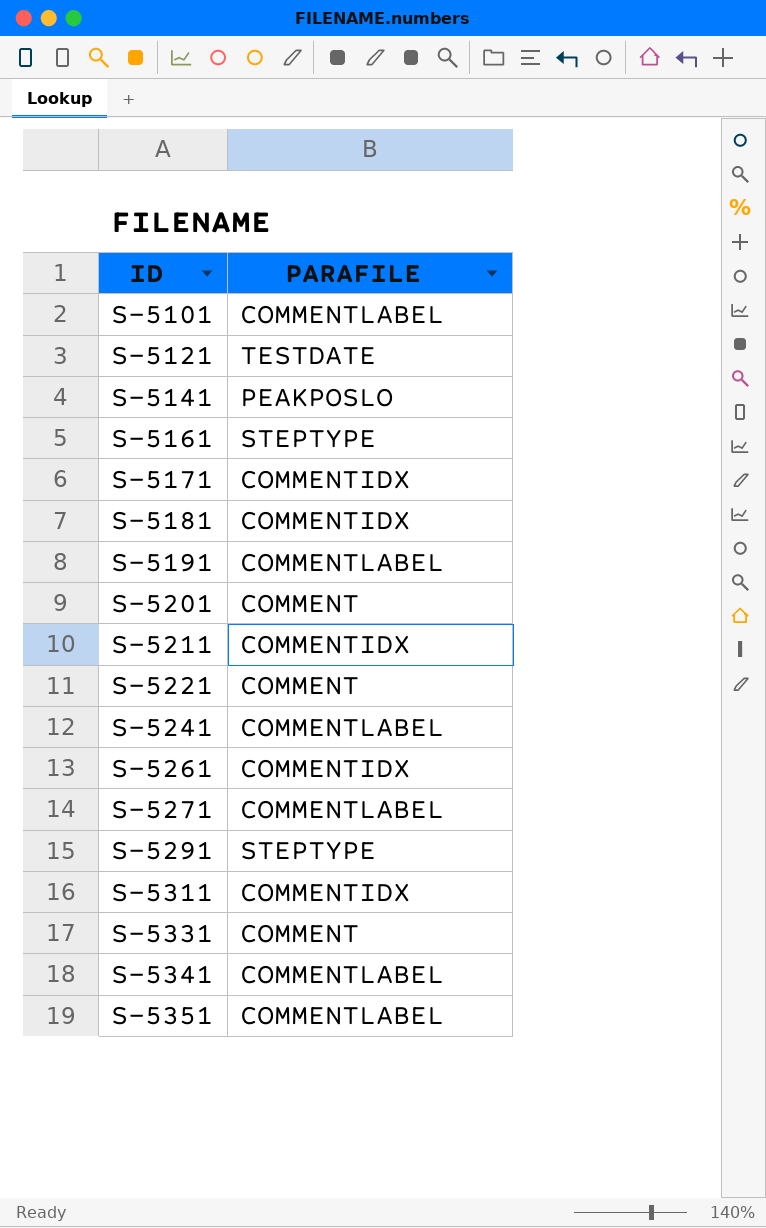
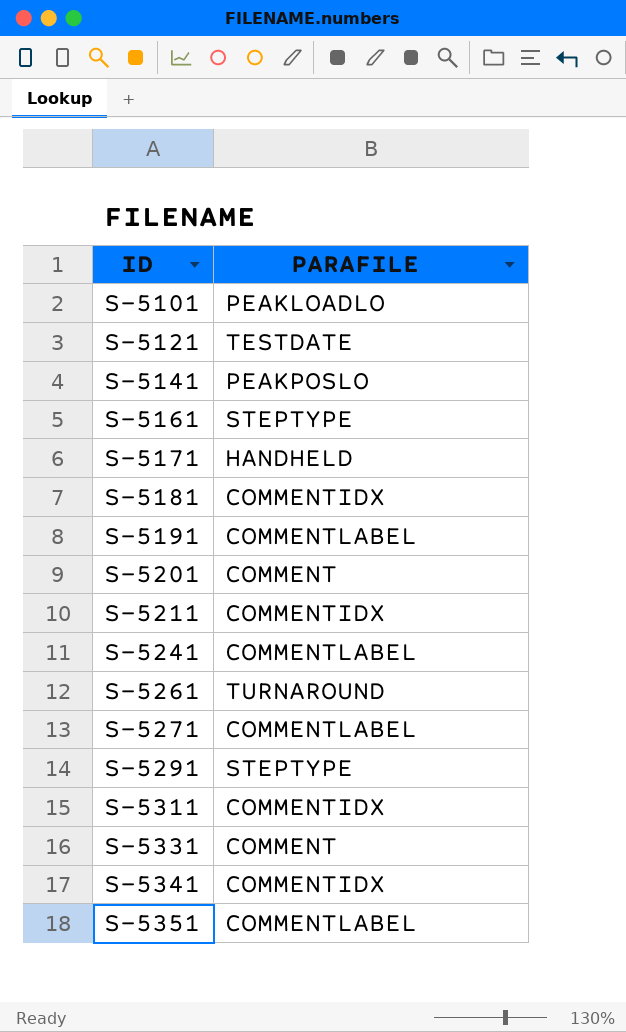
row S-5221: COMMENT -> none
S-5101 | PARAFILE: COMMENTLABEL -> PEAKLOADLO
S-5171 | PARAFILE: COMMENTIDX -> HANDHELD
S-5261 | PARAFILE: COMMENTIDX -> TURNAROUND
S-5341 | PARAFILE: COMMENTLABEL -> COMMENTIDX

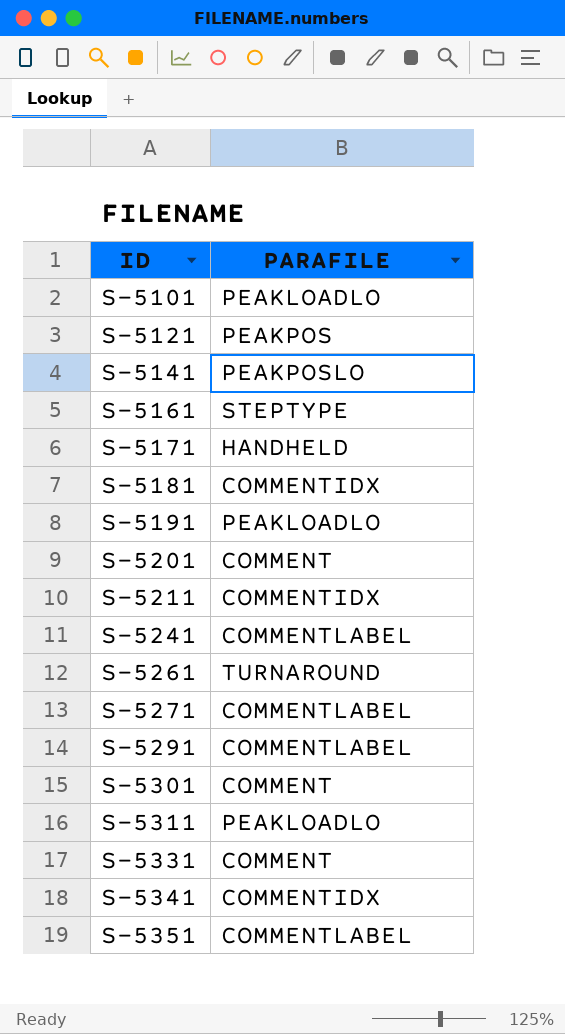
S-5121 | PARAFILE: TESTDATE -> PEAKPOS
S-5191 | PARAFILE: COMMENTLABEL -> PEAKLOADLO
S-5291 | PARAFILE: STEPTYPE -> COMMENTLABEL
row S-5301: none -> COMMENT
S-5311 | PARAFILE: COMMENTIDX -> PEAKLOADLO

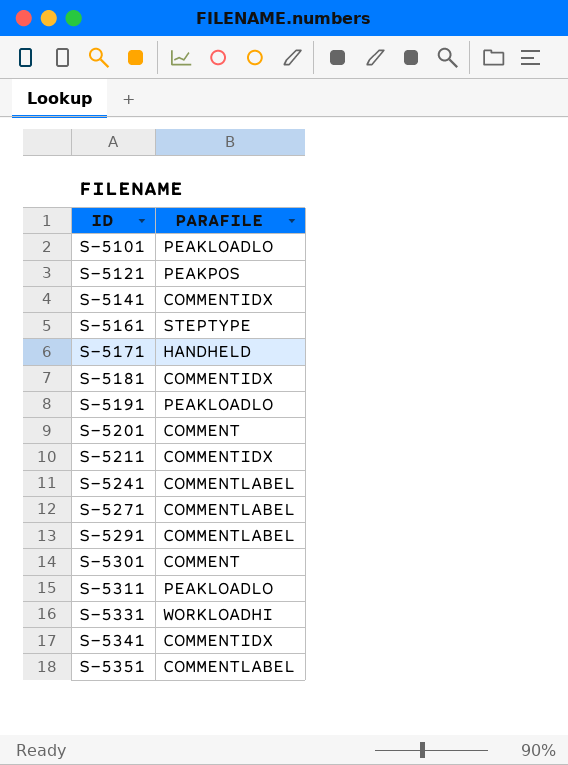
row S-5261: TURNAROUND -> none
S-5141 | PARAFILE: PEAKPOSLO -> COMMENTIDX
S-5331 | PARAFILE: COMMENT -> WORKLOADHI

